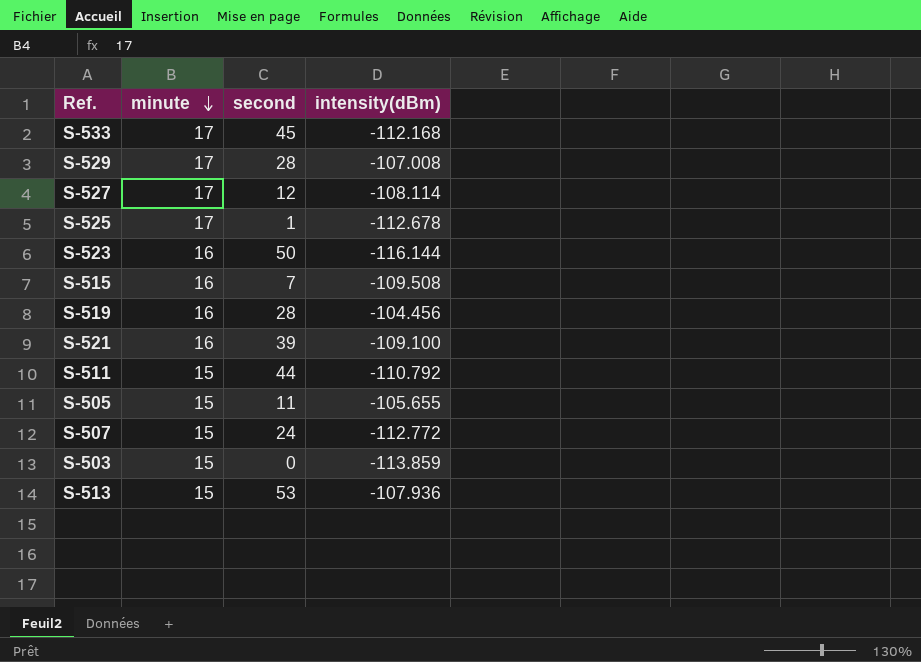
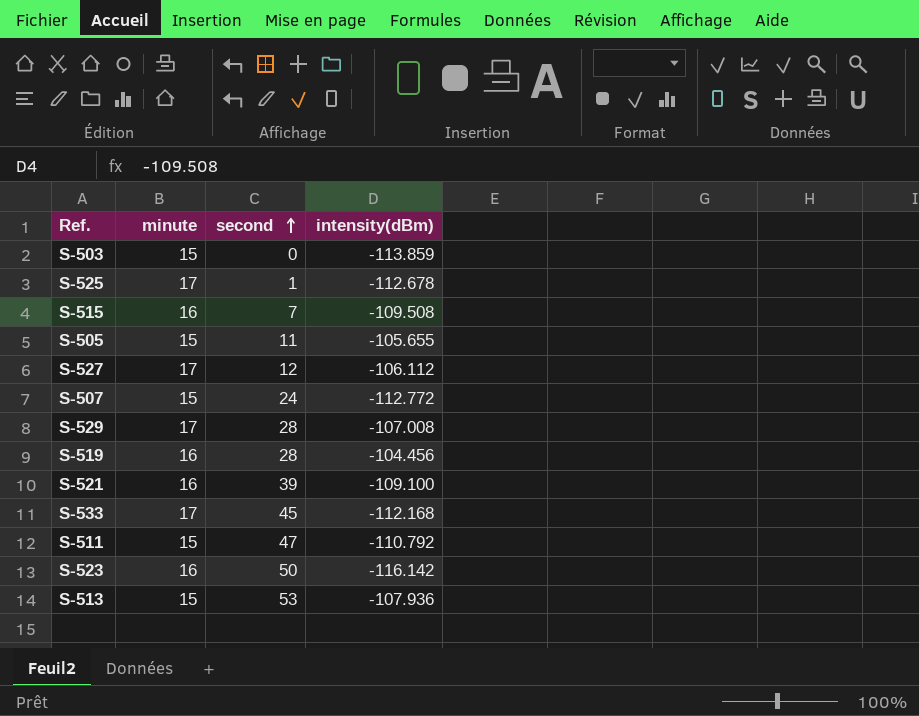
row order: minute descending -> second ascending
S-527 | intensity(dBm): -108.114 -> -106.112
S-511 | second: 44 -> 47
S-523 | intensity(dBm): -116.144 -> -116.142

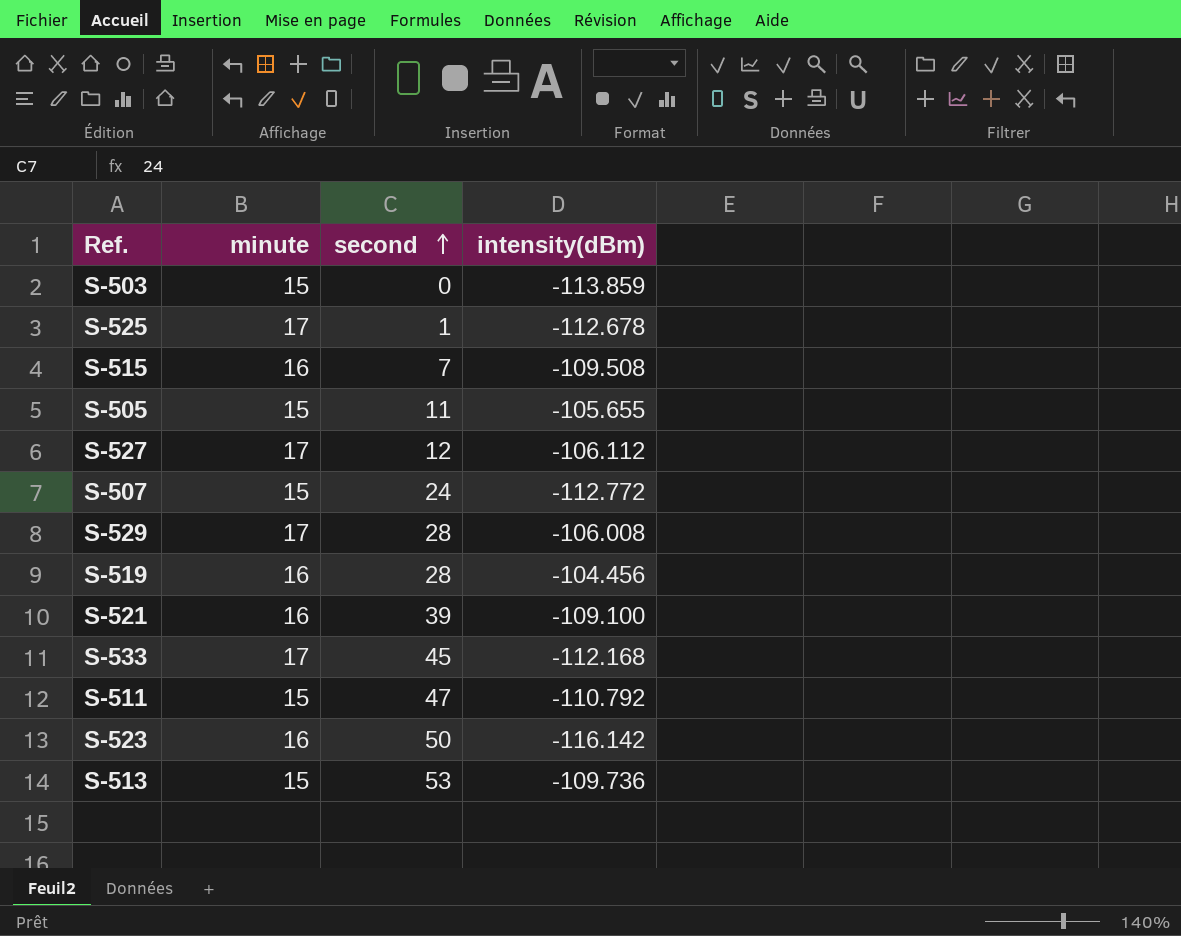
S-529 | intensity(dBm): -107.008 -> -106.008
S-513 | intensity(dBm): -107.936 -> -109.736

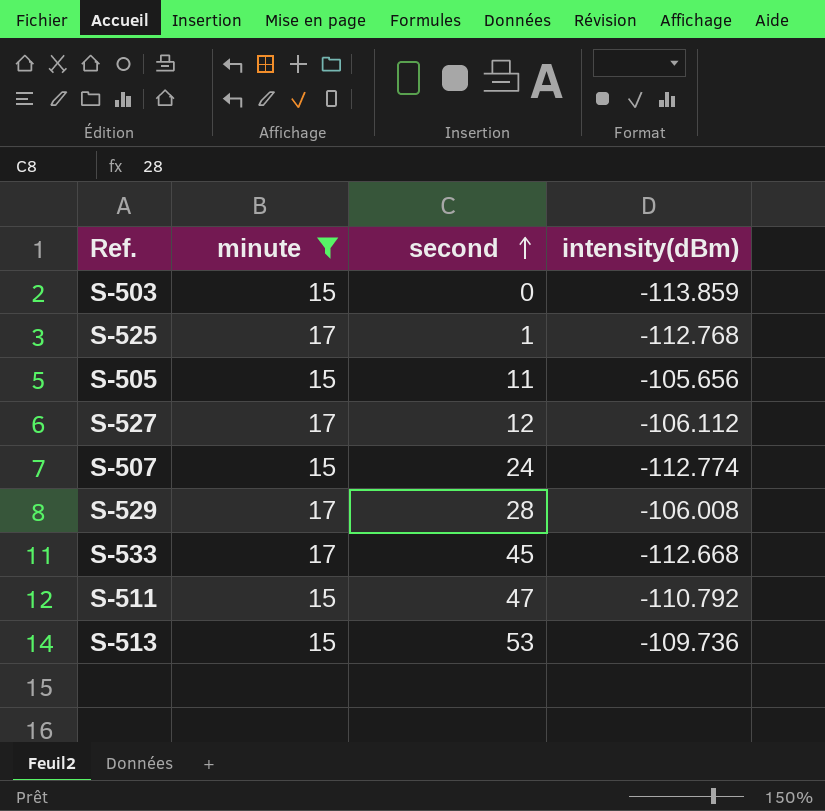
filter: none -> minute != 16
S-525 | intensity(dBm): -112.678 -> -112.768
S-505 | intensity(dBm): -105.655 -> -105.656
S-507 | intensity(dBm): -112.772 -> -112.774
S-533 | intensity(dBm): -112.168 -> -112.668

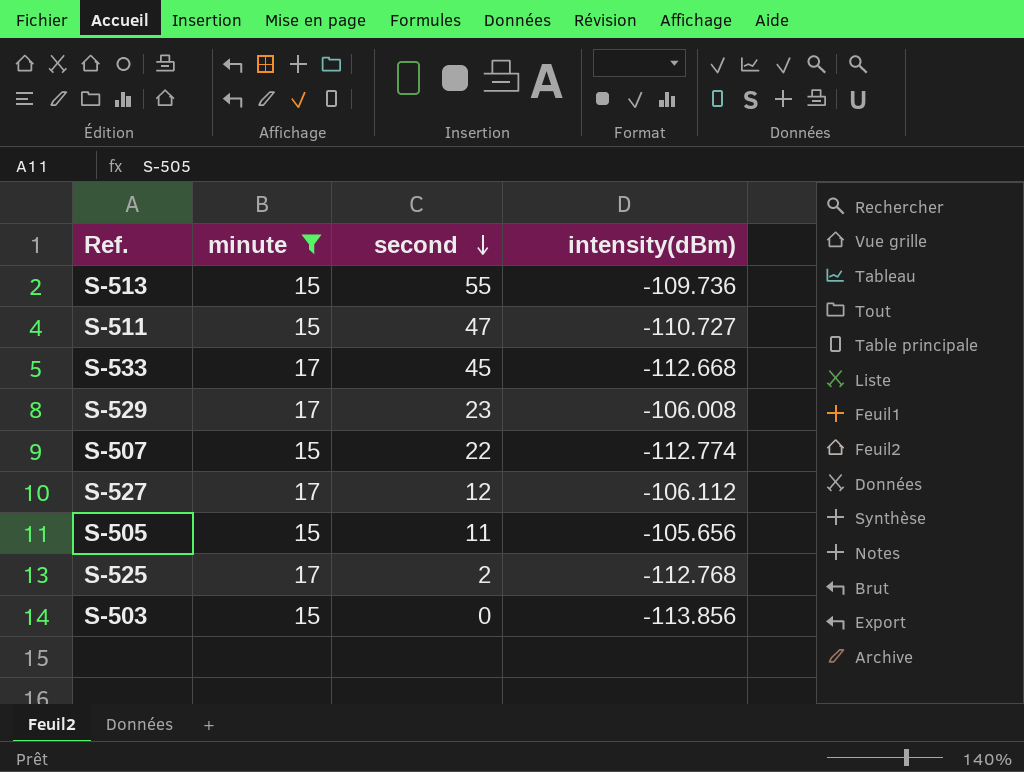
row order: second ascending -> second descending
S-513 | second: 53 -> 55
S-511 | intensity(dBm): -110.792 -> -110.727
S-529 | second: 28 -> 23
S-507 | second: 24 -> 22
S-525 | second: 1 -> 2
S-503 | intensity(dBm): -113.859 -> -113.856

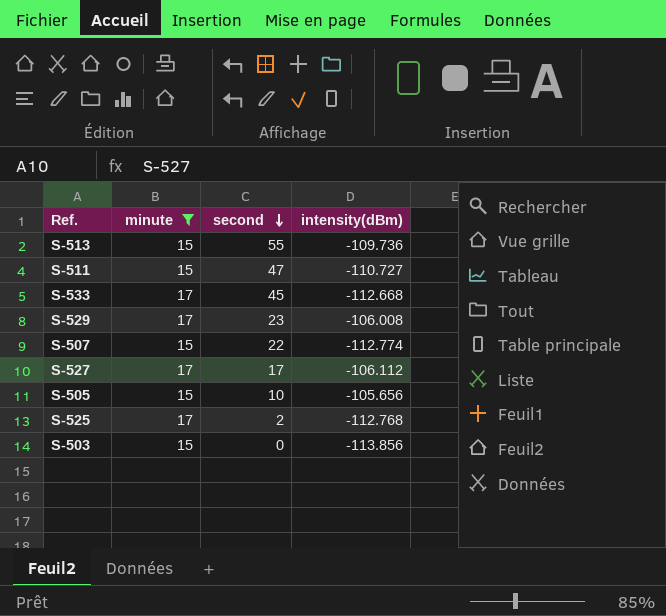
S-527 | second: 12 -> 17
S-505 | second: 11 -> 10

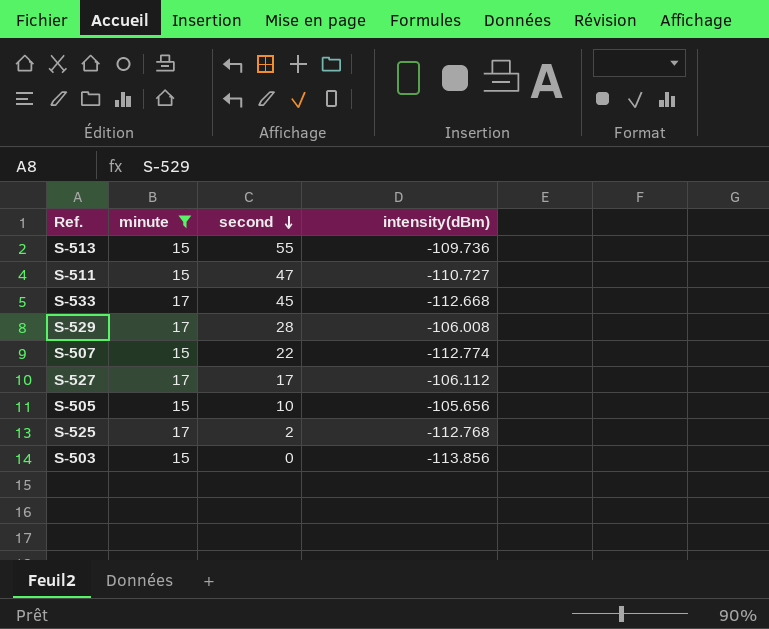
S-529 | second: 23 -> 28

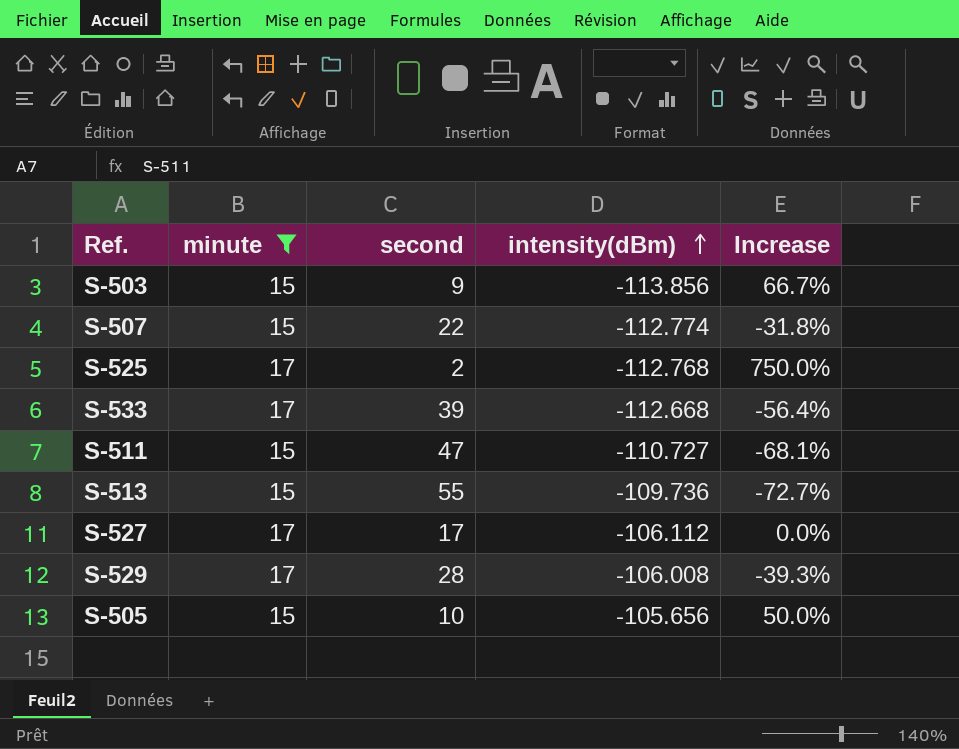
row order: second descending -> intensity(dBm) ascending
column Increase | formula: none -> ([minute] - [second]) / [second]
S-503 | second: 0 -> 9
S-533 | second: 45 -> 39

